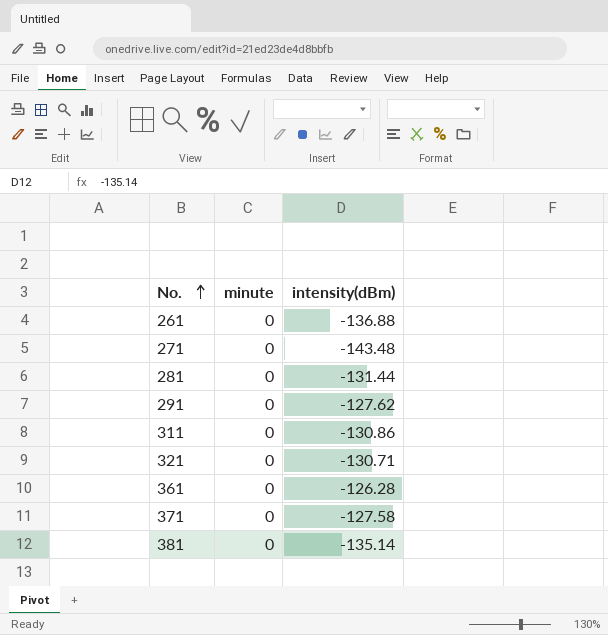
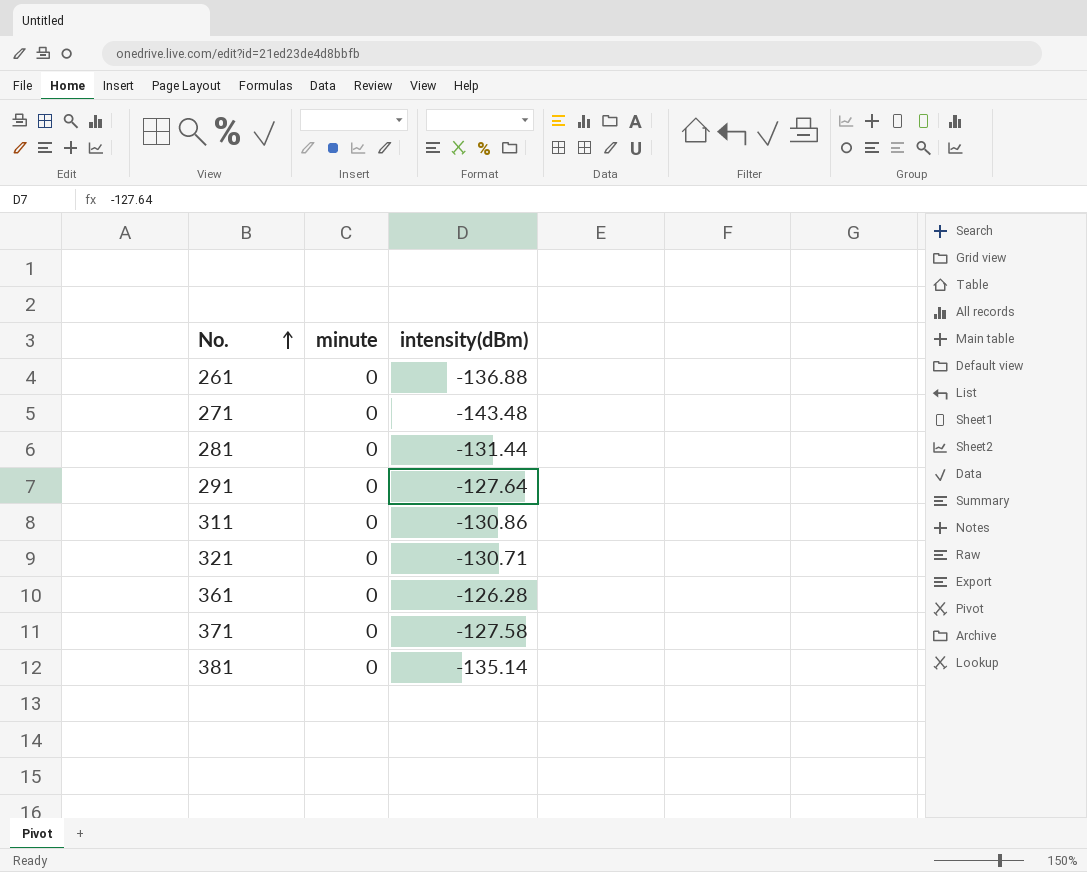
291 | intensity(dBm): -127.62 -> -127.64

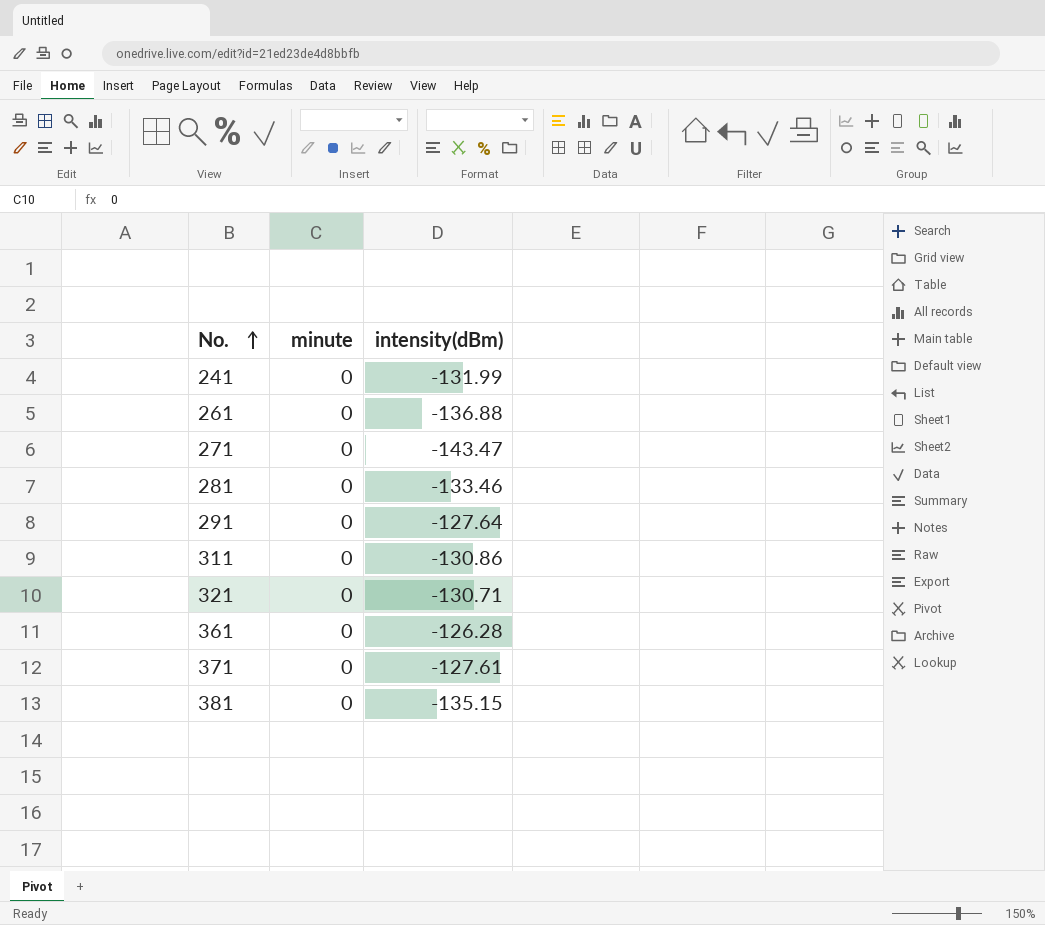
row 241: none -> 0 | -131.99
271 | intensity(dBm): -143.48 -> -143.47
281 | intensity(dBm): -131.44 -> -133.46
371 | intensity(dBm): -127.58 -> -127.61
381 | intensity(dBm): -135.14 -> -135.15

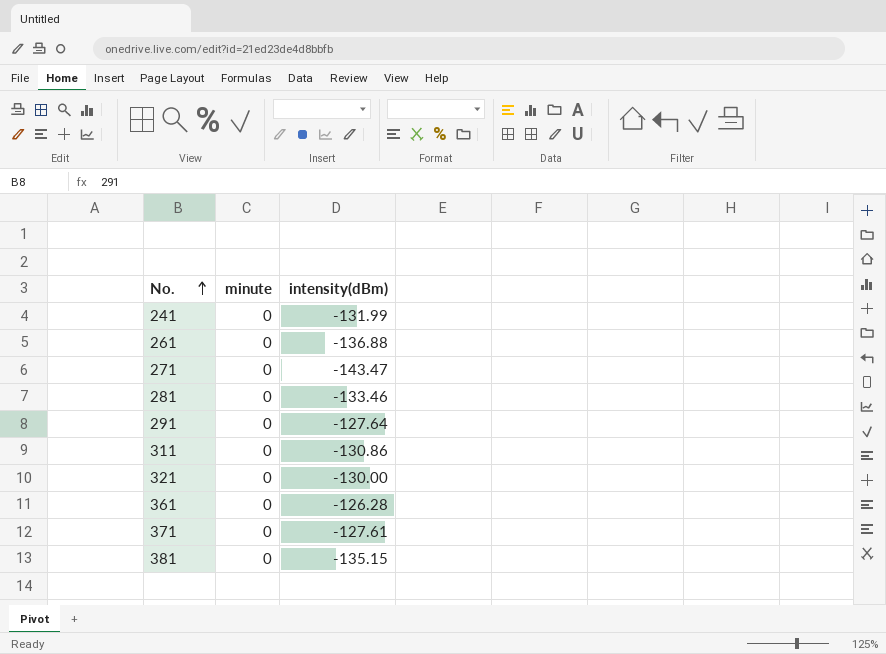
321 | intensity(dBm): -130.71 -> -130.00

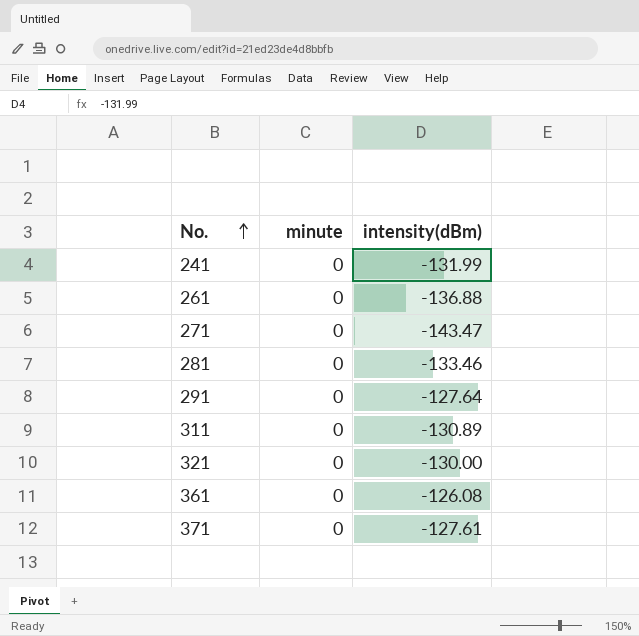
row 381: 0 | -135.15 -> none
311 | intensity(dBm): -130.86 -> -130.89
361 | intensity(dBm): -126.28 -> -126.08

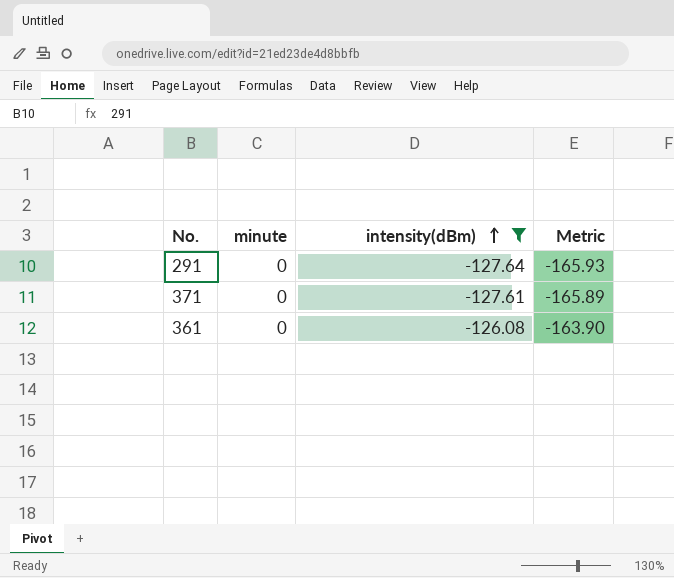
filter: none -> intensity(dBm) >= -127.64
row order: No. ascending -> intensity(dBm) ascending
column Metric | formula: none -> [intensity(dBm)] * 1.3

